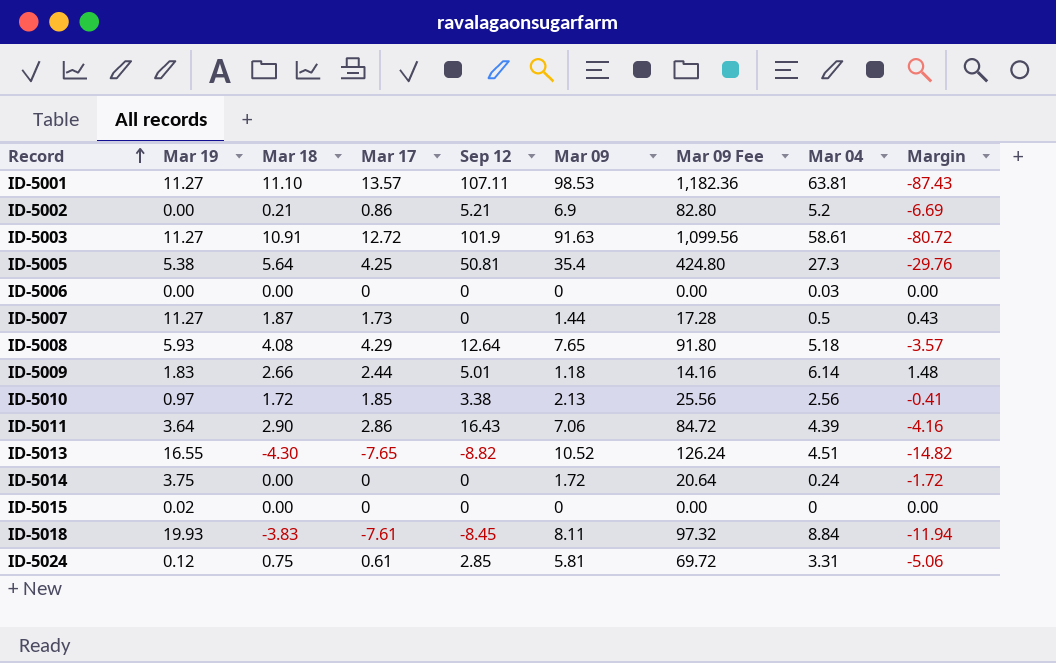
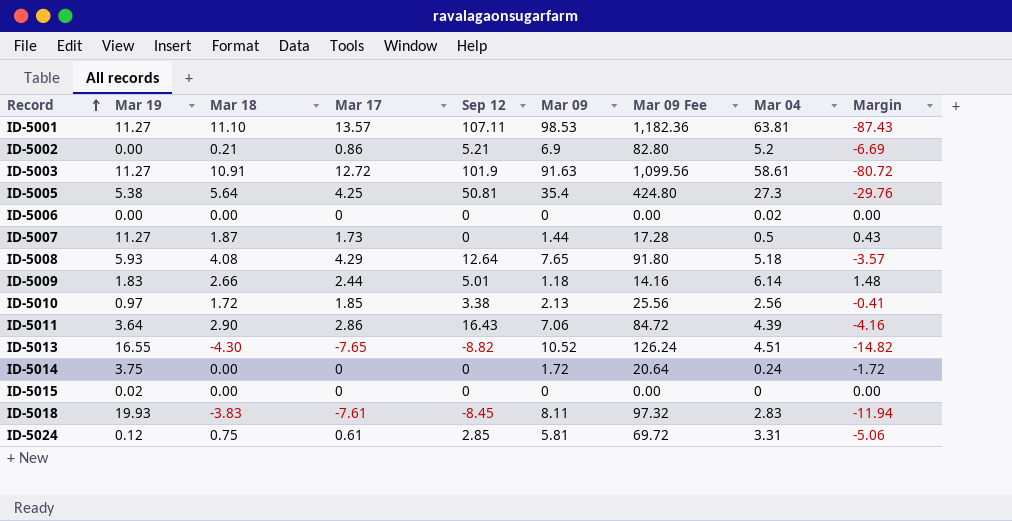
ID-5006 | Mar 04: 0.03 -> 0.02
ID-5018 | Mar 04: 8.84 -> 2.83

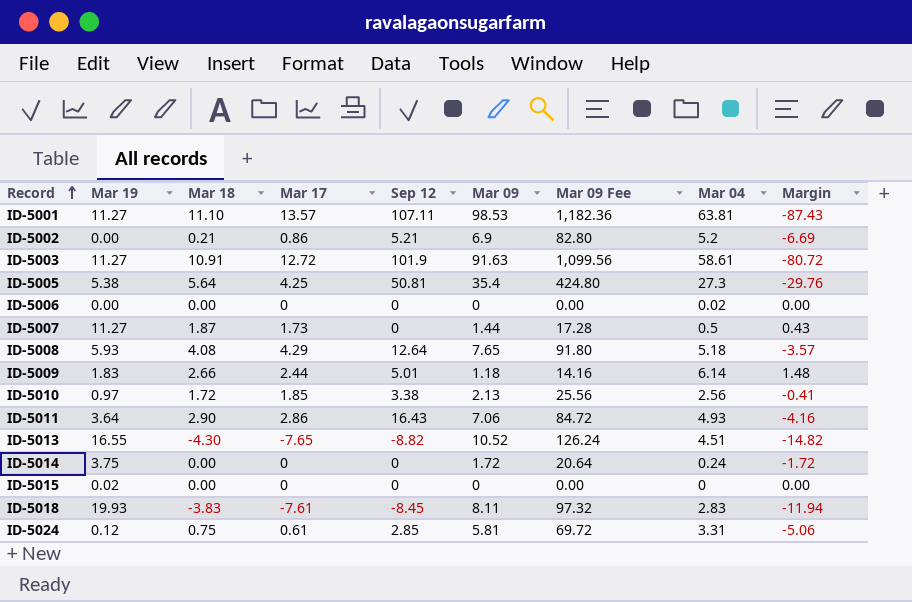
ID-5011 | Mar 04: 4.39 -> 4.93

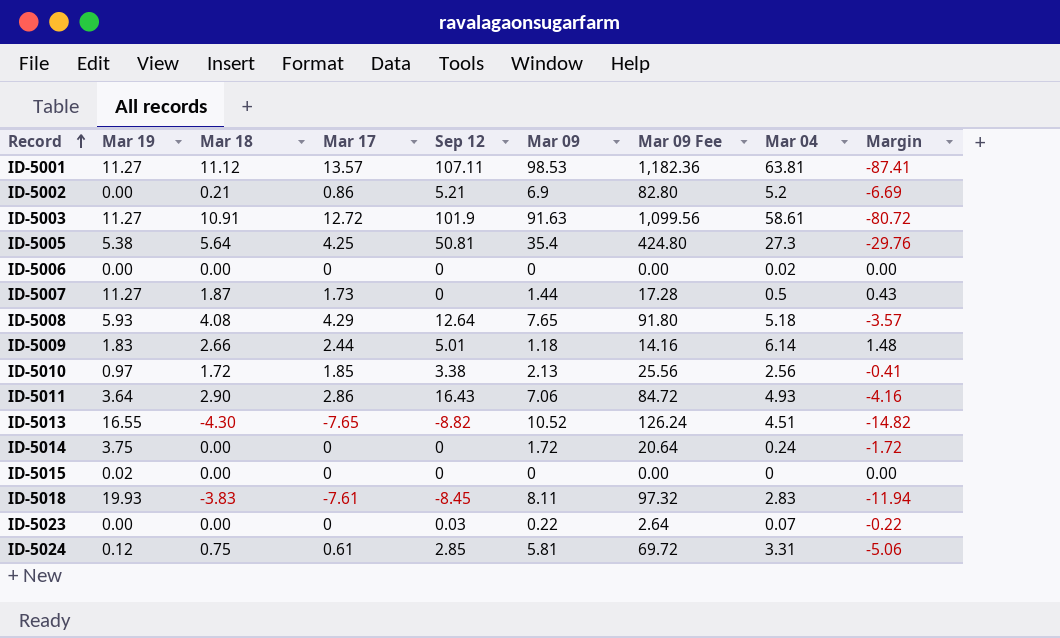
ID-5001 | Mar 18: 11.10 -> 11.12
ID-5001 | Margin: -87.43 -> -87.41
row ID-5023: none -> 0.00 | 0.00 | 0 | 0.03 | 0.22 | 2.64 | 0.07 | -0.22

